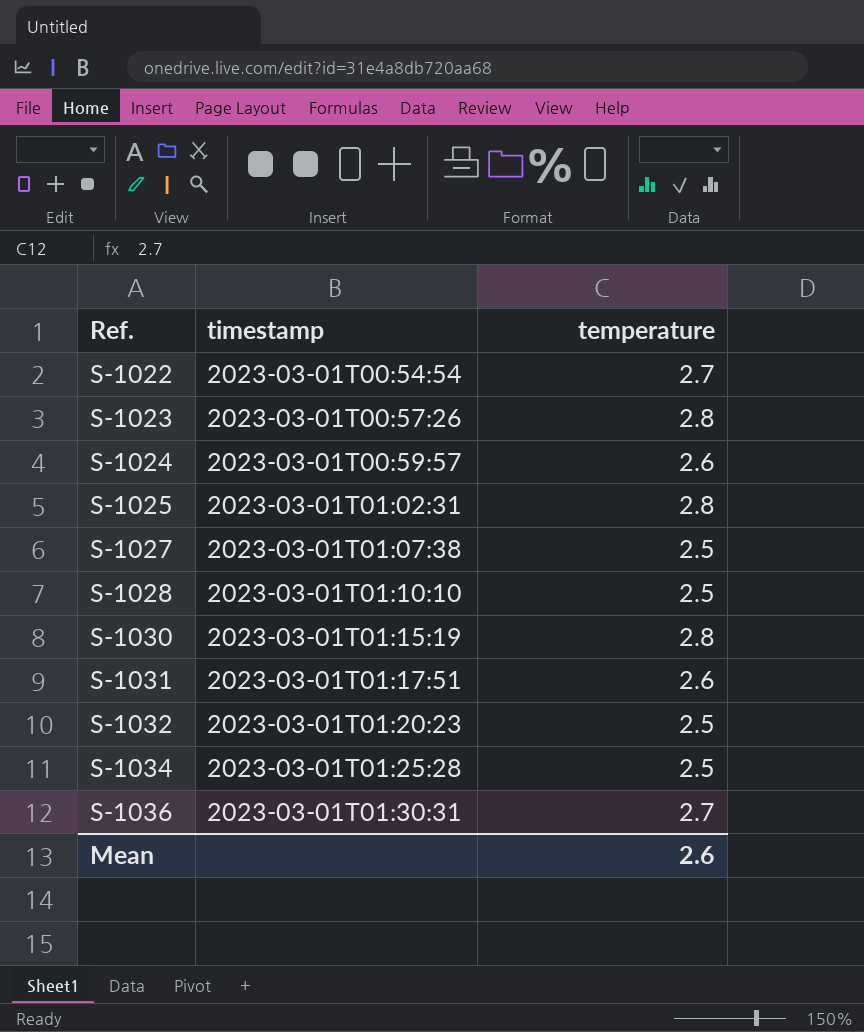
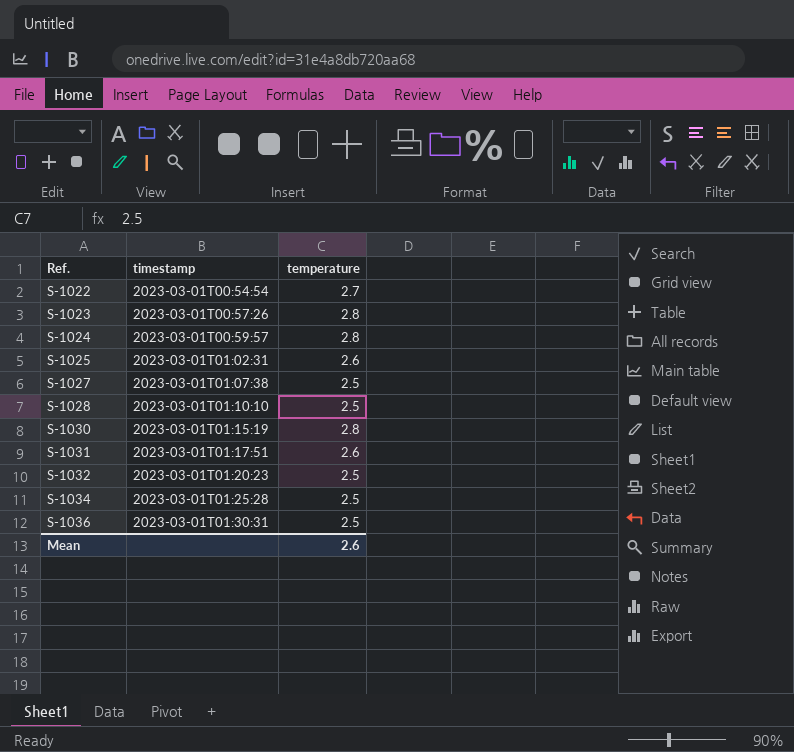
S-1024 | temperature: 2.6 -> 2.8
S-1025 | temperature: 2.8 -> 2.6
S-1036 | temperature: 2.7 -> 2.5

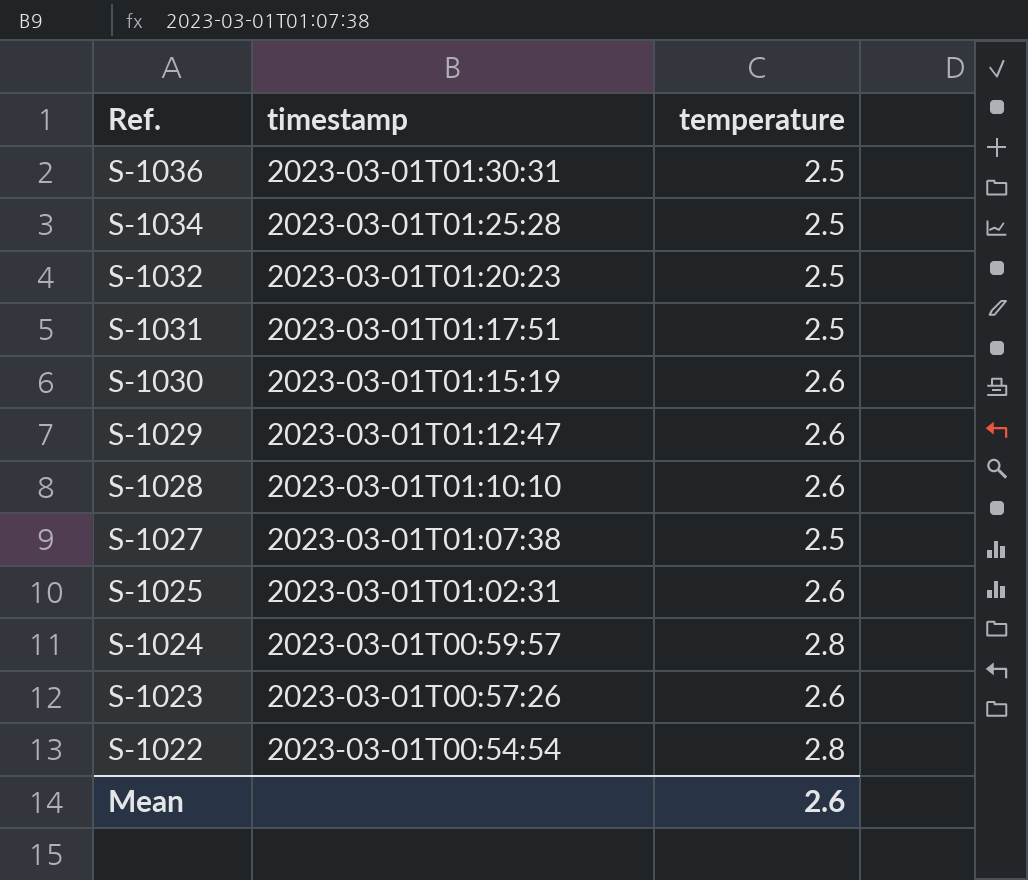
row order: Ref. ascending -> Ref. descending
S-1031 | temperature: 2.6 -> 2.5
S-1030 | temperature: 2.8 -> 2.6
row S-1029: none -> 2023-03-01T01:12:47 | 2.6
S-1028 | temperature: 2.5 -> 2.6
S-1023 | temperature: 2.8 -> 2.6
S-1022 | temperature: 2.7 -> 2.8

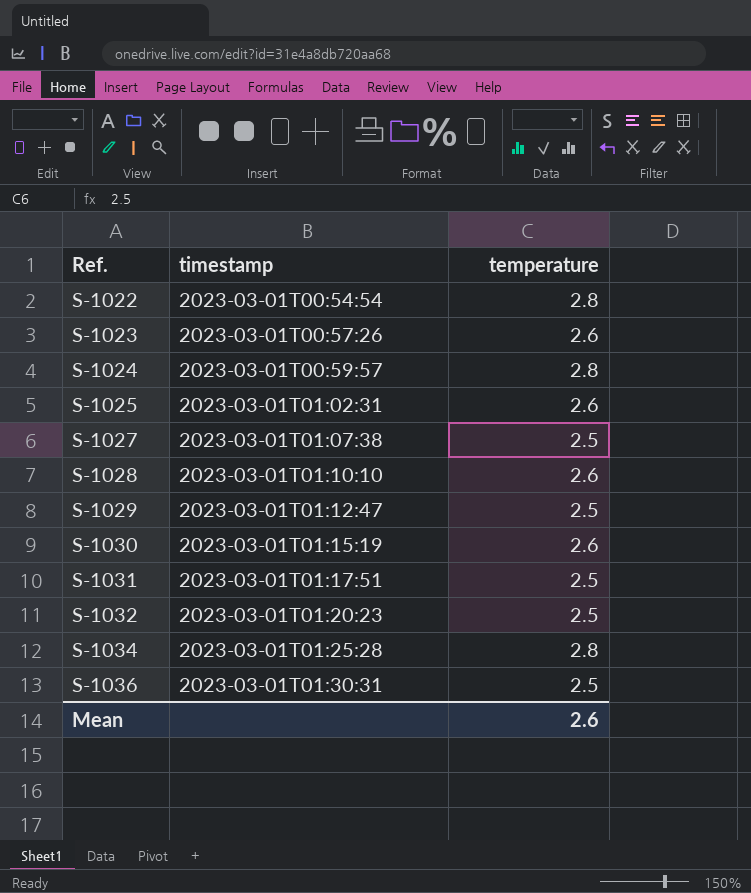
row order: Ref. descending -> Ref. ascending
S-1029 | temperature: 2.6 -> 2.5
S-1034 | temperature: 2.5 -> 2.8

